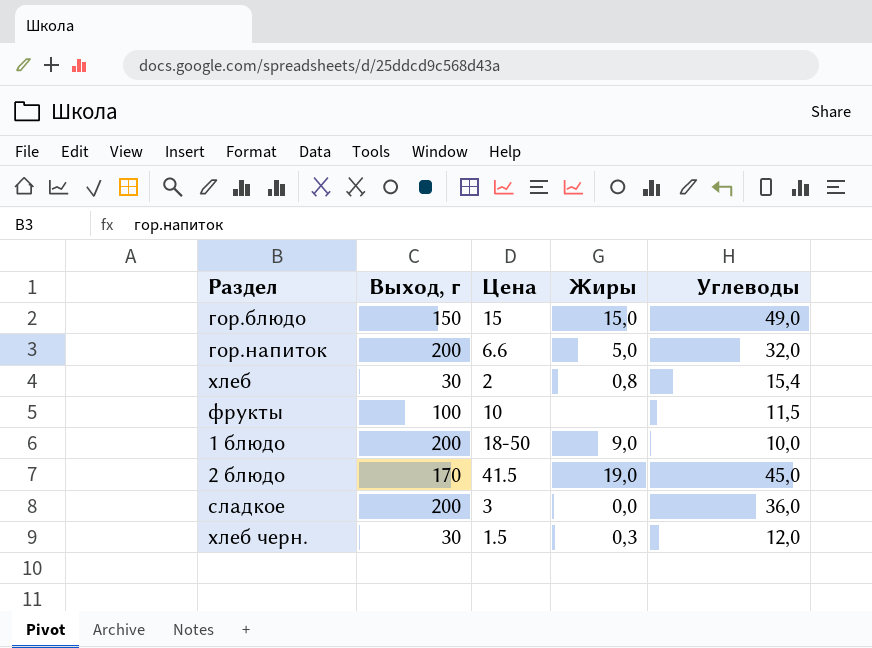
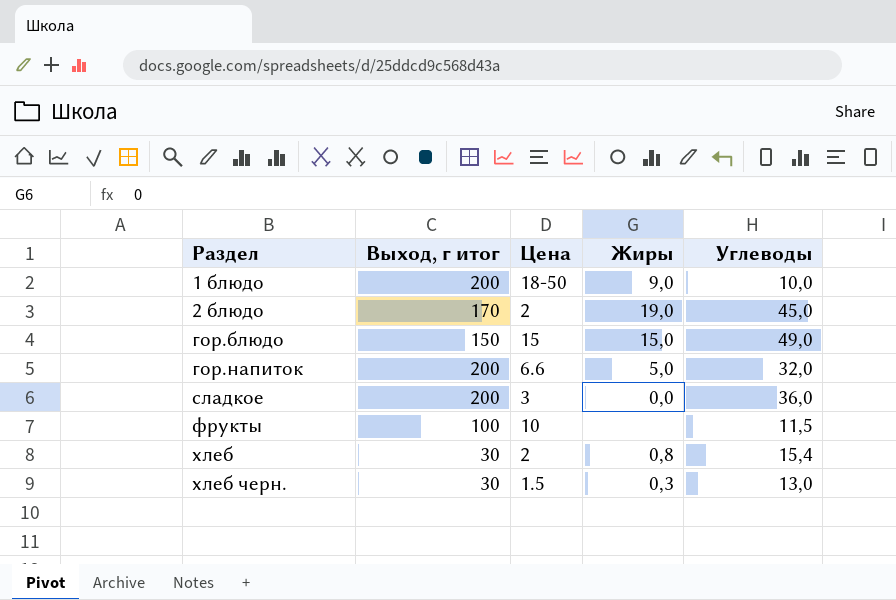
row order: none -> Раздел ascending
column name: Выход, г -> Выход, г итог
2 блюдо | Цена: 41.5 -> 2
хлеб черн. | Углеводы: 12,0 -> 13,0

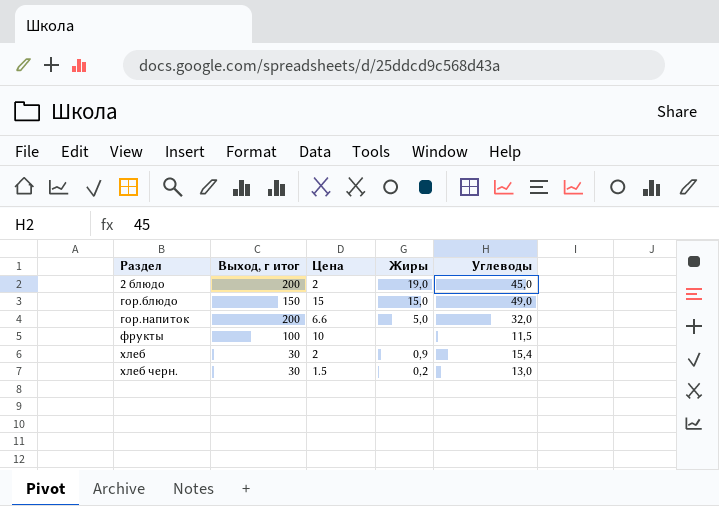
row 1 блюдо: 200 | 18-50 | 9,0 | 10,0 -> none
row сладкое: 200 | 3 | 0,0 | 36,0 -> none
2 блюдо | Выход, г итог: 170 -> 200
хлеб | Жиры: 0,8 -> 0,9
хлеб черн. | Жиры: 0,3 -> 0,2

